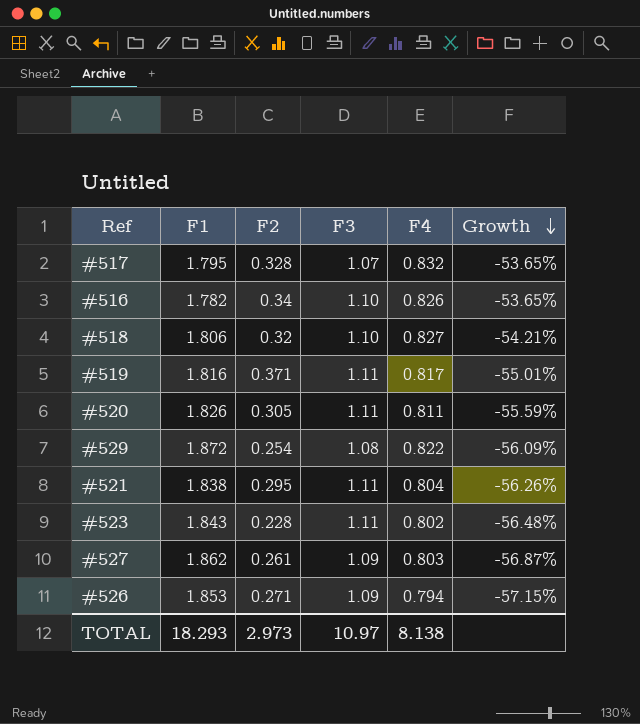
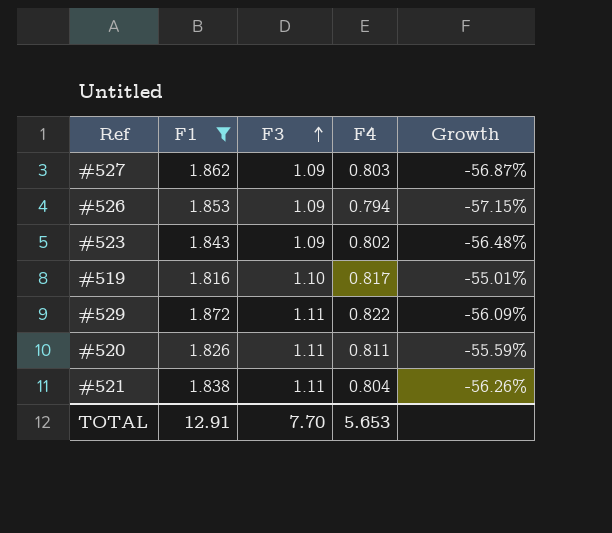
filter: none -> F1 >= 1.816
row order: Growth descending -> F3 ascending
column F2 | position: 3 -> none
#523 | F3: 1.11 -> 1.09
#519 | F3: 1.11 -> 1.10
#529 | F3: 1.08 -> 1.11
TOTAL | F1: 18.293 -> 12.91
TOTAL | F3: 10.97 -> 7.70
TOTAL | F4: 8.138 -> 5.653

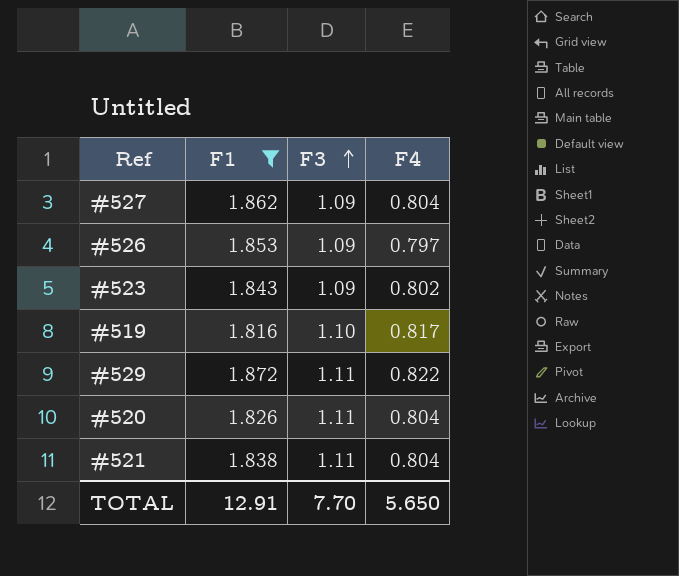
column Growth | formula: ([F4] - [F1]) / [F1] -> none
#527 | F4: 0.803 -> 0.804
#526 | F4: 0.794 -> 0.797
#520 | F4: 0.811 -> 0.804
TOTAL | F4: 5.653 -> 5.650

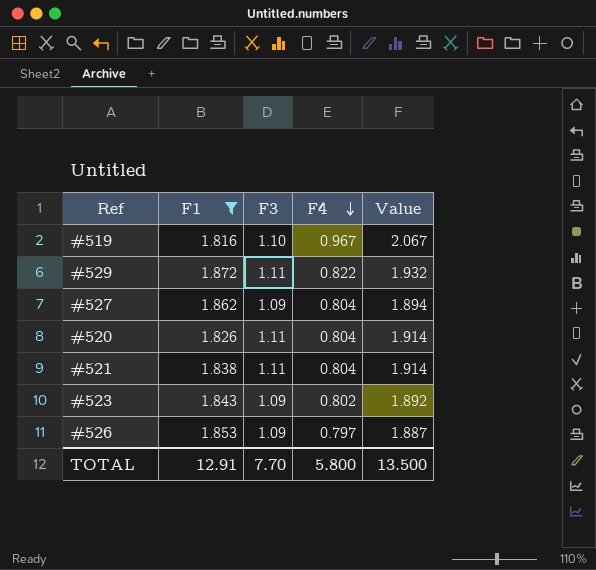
row order: F3 ascending -> F4 descending
column Value | formula: none -> [F3] + [F4]
#519 | F4: 0.817 -> 0.967
TOTAL | F4: 5.650 -> 5.800

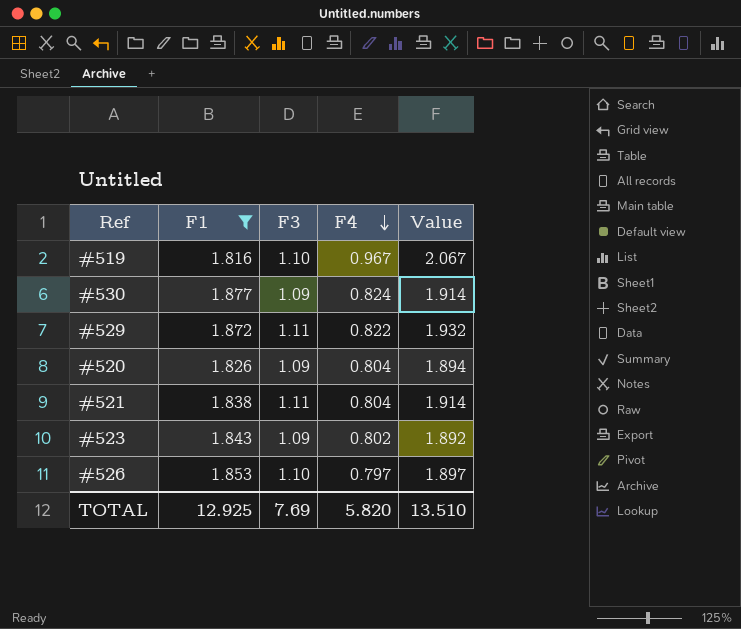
row #527: 1.862 | 1.09 | 0.804 | 1.894 -> none
row #530: none -> 1.877 | 1.09 | 0.824 | 1.914
#520 | F3: 1.11 -> 1.09
#520 | Value: 1.914 -> 1.894
#526 | F3: 1.09 -> 1.10
#526 | Value: 1.887 -> 1.897
TOTAL | F1: 12.91 -> 12.925
TOTAL | F3: 7.70 -> 7.69
TOTAL | F4: 5.800 -> 5.820
TOTAL | Value: 13.500 -> 13.510

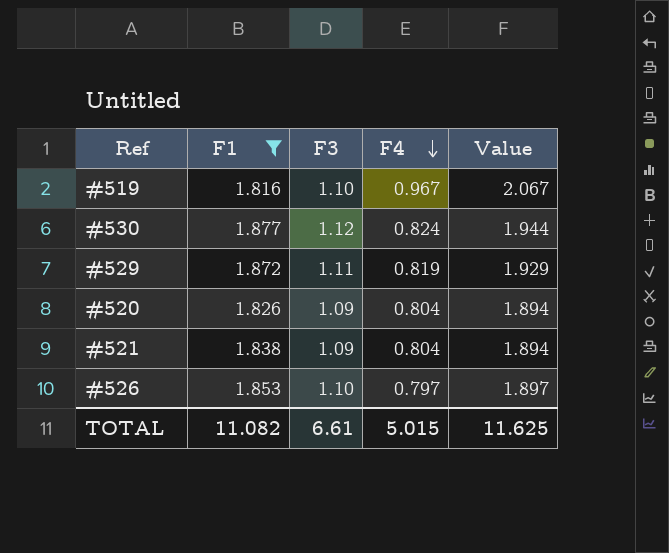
row #523: 1.843 | 1.09 | 0.802 | 1.892 -> none
#530 | F3: 1.09 -> 1.12
#530 | Value: 1.914 -> 1.944
#529 | F4: 0.822 -> 0.819
#529 | Value: 1.932 -> 1.929
#521 | F3: 1.11 -> 1.09
#521 | Value: 1.914 -> 1.894
TOTAL | F1: 12.925 -> 11.082
TOTAL | F3: 7.69 -> 6.61
TOTAL | F4: 5.820 -> 5.015
TOTAL | Value: 13.510 -> 11.625

